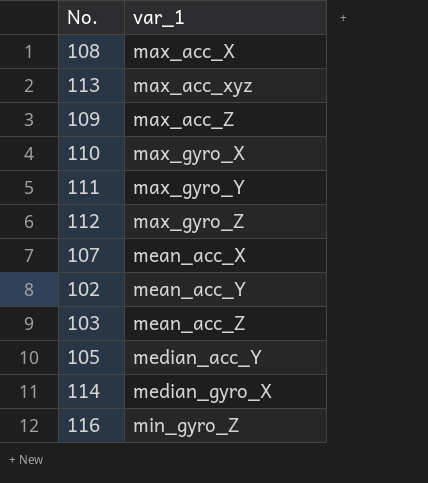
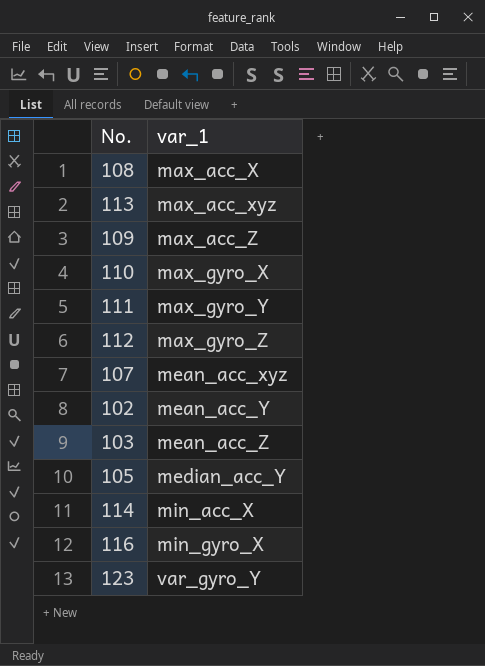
107 | var_1: mean_acc_X -> mean_acc_xyz
114 | var_1: median_gyro_X -> min_acc_X
116 | var_1: min_gyro_Z -> min_gyro_X
row 123: none -> var_gyro_Y

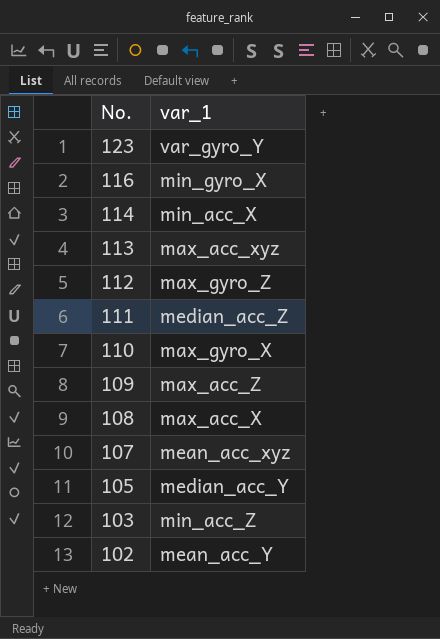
row order: var_1 ascending -> No. descending
111 | var_1: max_gyro_Y -> median_acc_Z
103 | var_1: mean_acc_Z -> min_acc_Z

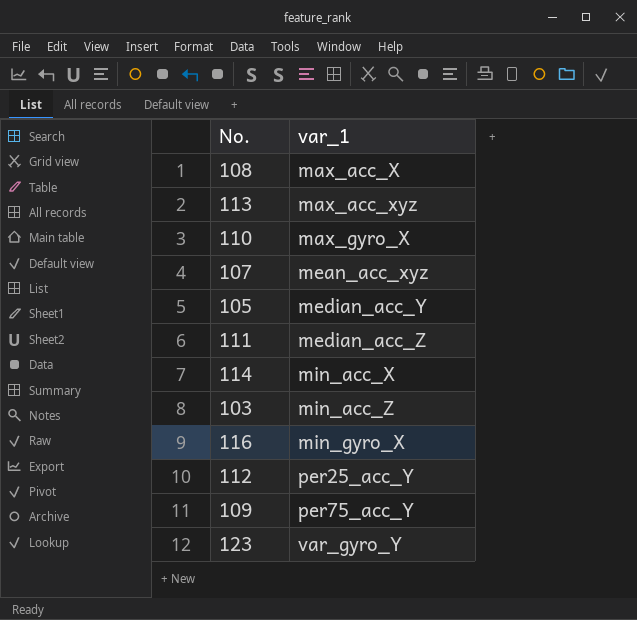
row order: No. descending -> var_1 ascending
row 102: mean_acc_Y -> none
112 | var_1: max_gyro_Z -> per25_acc_Y
109 | var_1: max_acc_Z -> per75_acc_Y

